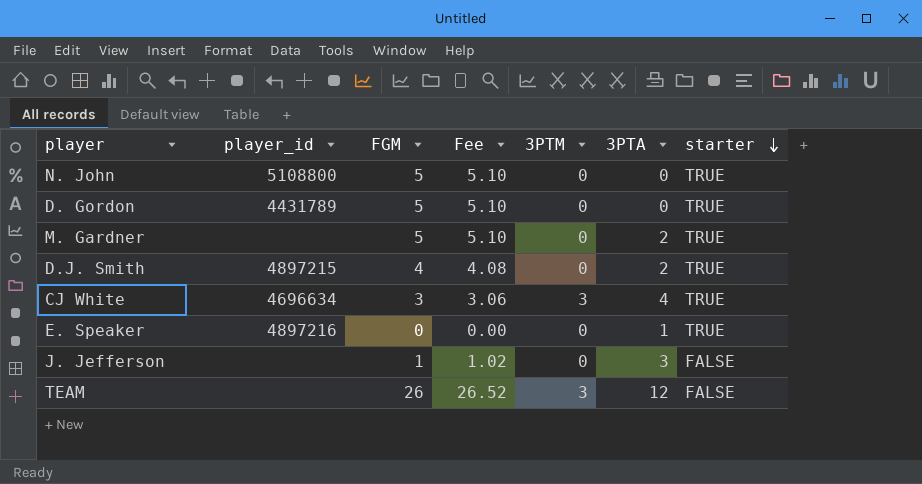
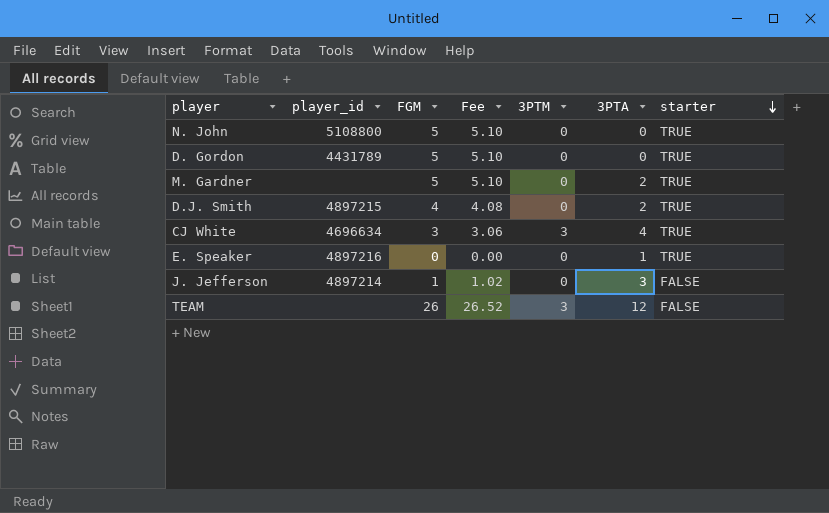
J. Jefferson | player_id: none -> 4897214

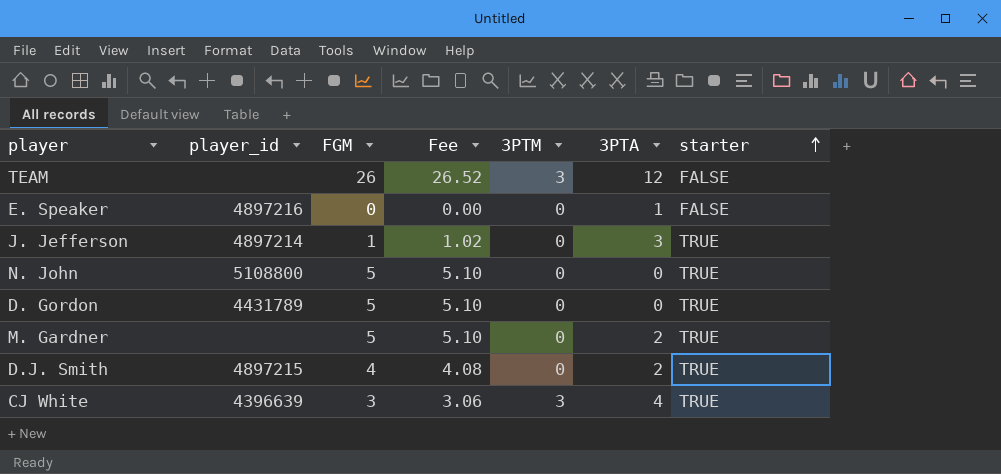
row order: starter descending -> starter ascending
E. Speaker | starter: TRUE -> FALSE
J. Jefferson | starter: FALSE -> TRUE
CJ White | player_id: 4696634 -> 4396639

